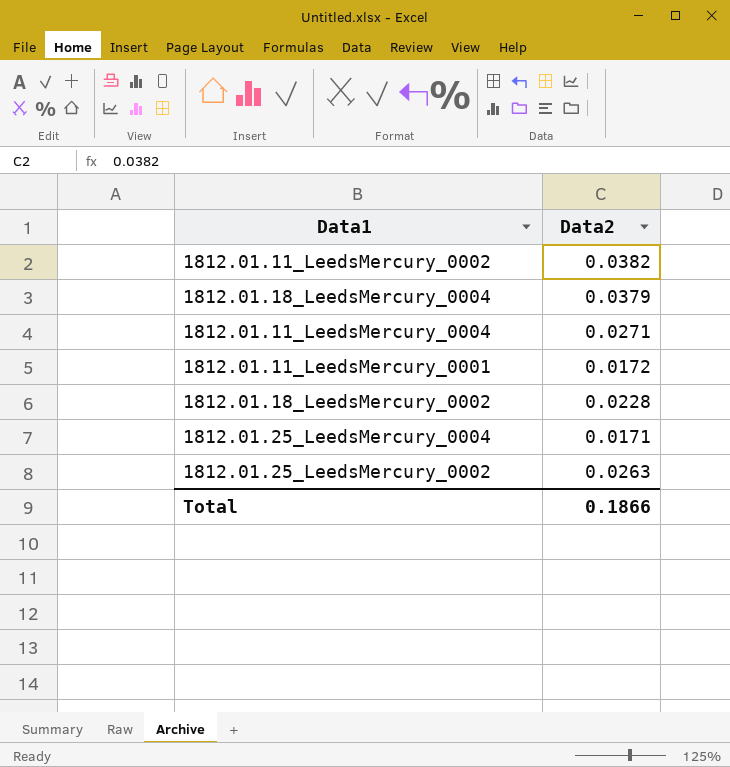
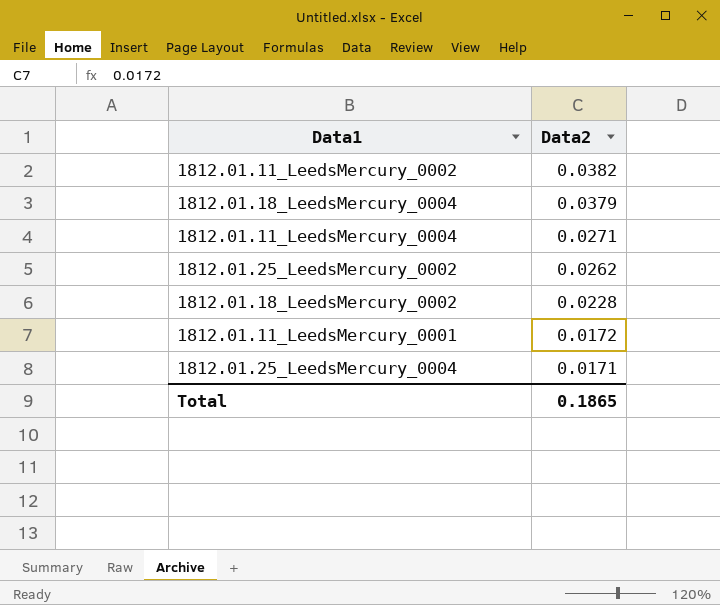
row order: none -> Data2 descending
1812.01.25_LeedsMercury_0002 | Data2: 0.0263 -> 0.0262
Total | Data2: 0.1866 -> 0.1865

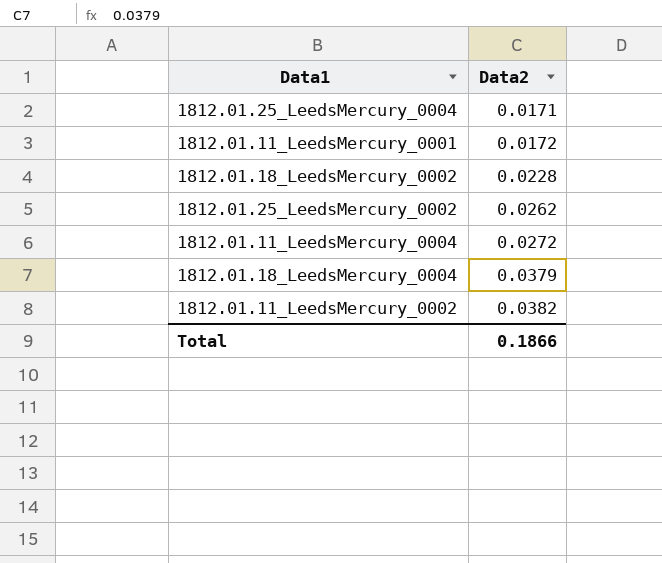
row order: Data2 descending -> Data2 ascending
1812.01.11_LeedsMercury_0004 | Data2: 0.0271 -> 0.0272
Total | Data2: 0.1865 -> 0.1866

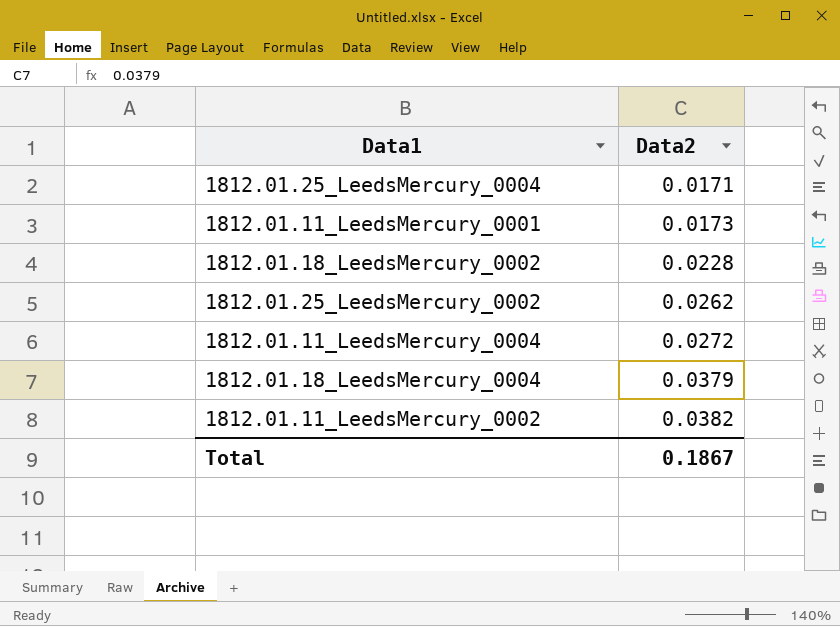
1812.01.11_LeedsMercury_0001 | Data2: 0.0172 -> 0.0173
Total | Data2: 0.1866 -> 0.1867

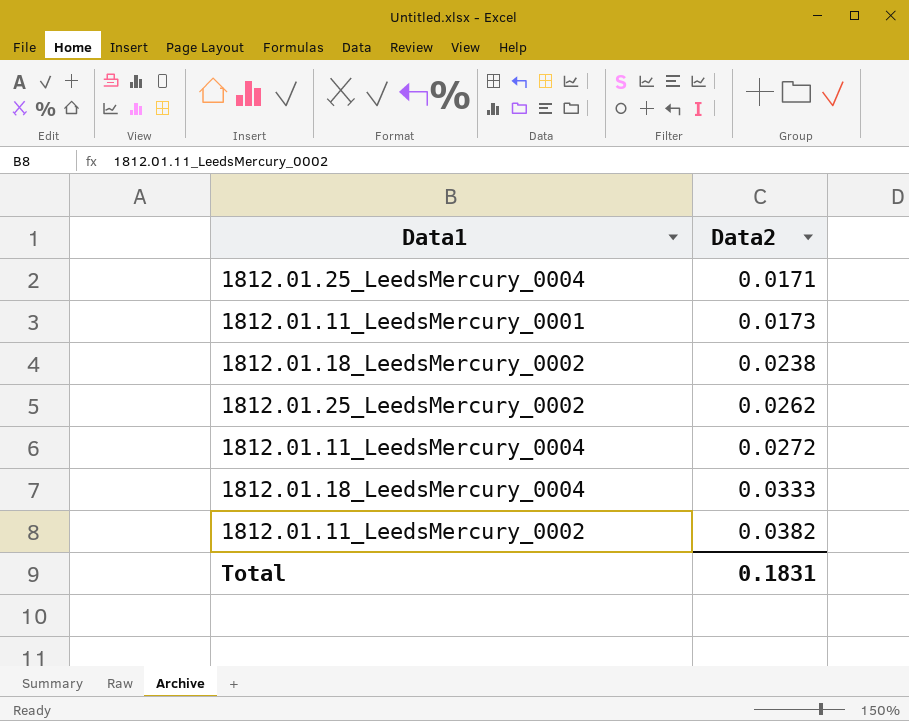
1812.01.18_LeedsMercury_0002 | Data2: 0.0228 -> 0.0238
1812.01.18_LeedsMercury_0004 | Data2: 0.0379 -> 0.0333
Total | Data2: 0.1867 -> 0.1831

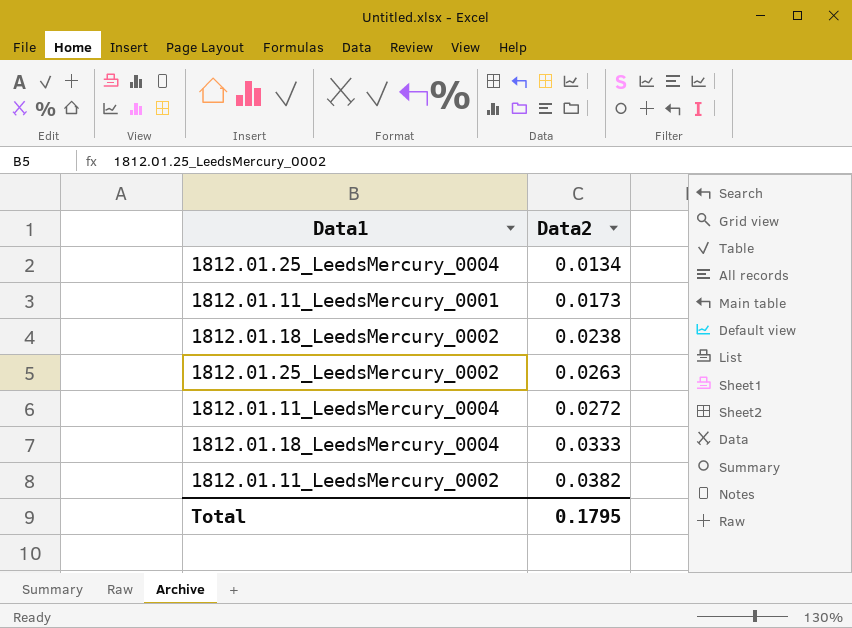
1812.01.25_LeedsMercury_0004 | Data2: 0.0171 -> 0.0134
1812.01.25_LeedsMercury_0002 | Data2: 0.0262 -> 0.0263
Total | Data2: 0.1831 -> 0.1795

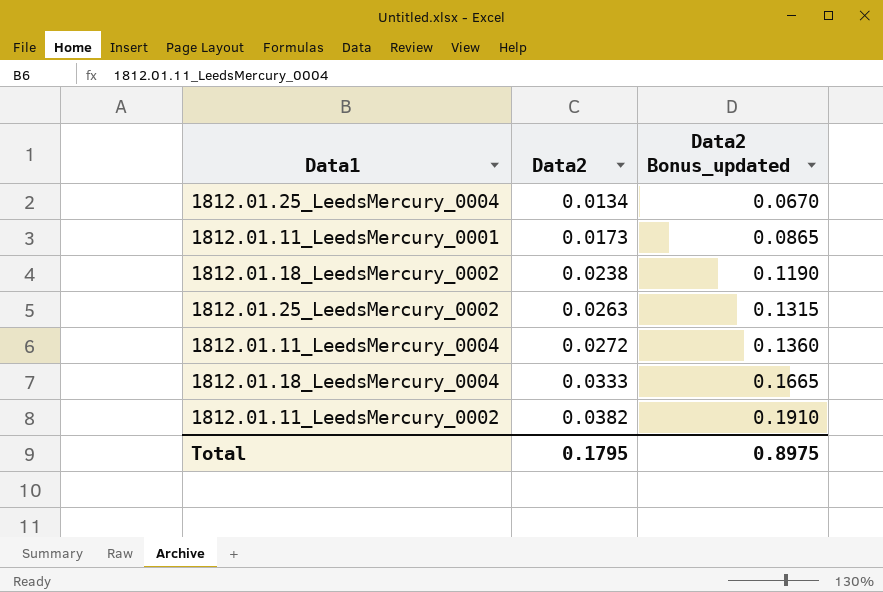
column Data2 Bonus_updated | formula: none -> [Data2] * 5

